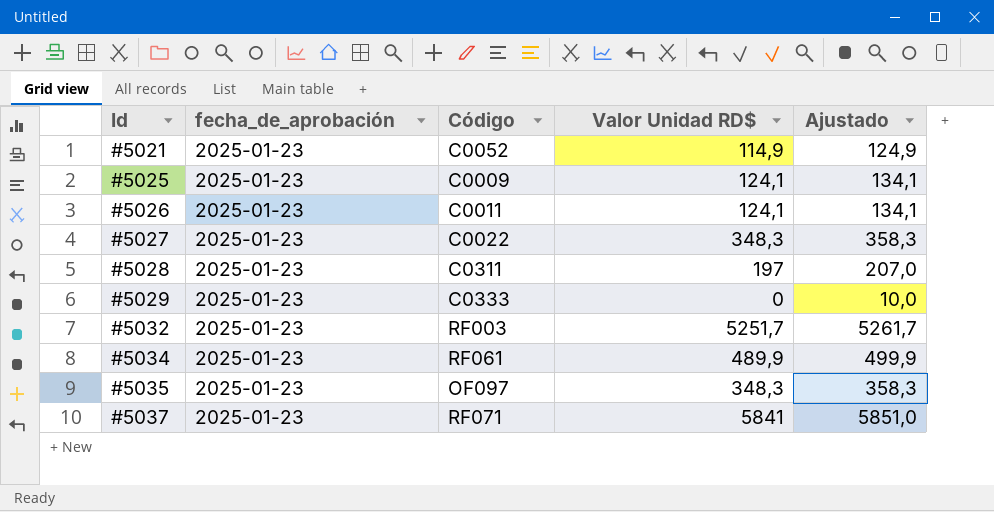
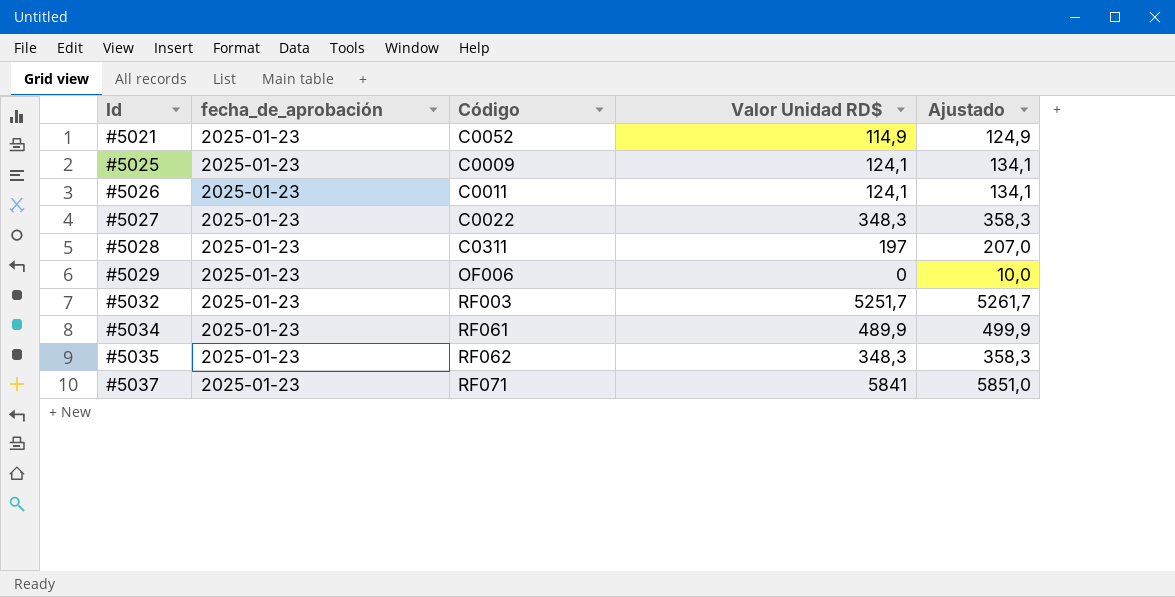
#5029 | Código: C0333 -> OF006
#5035 | Código: OF097 -> RF062

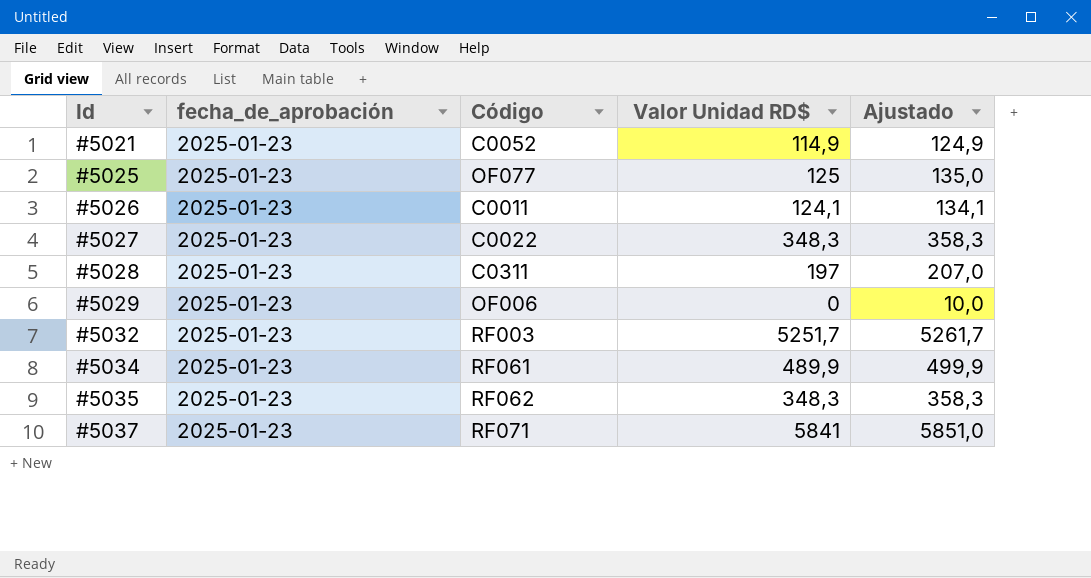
#5025 | Código: C0009 -> OF077
#5025 | Valor Unidad RD$: 124,1 -> 125
#5025 | Ajustado: 134,1 -> 135,0

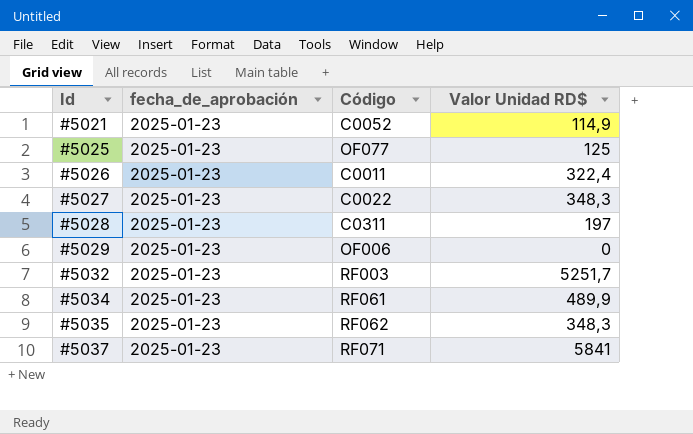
column Ajustado | formula: [Valor Unidad RD$] + 10 -> none
#5026 | Valor Unidad RD$: 124,1 -> 322,4

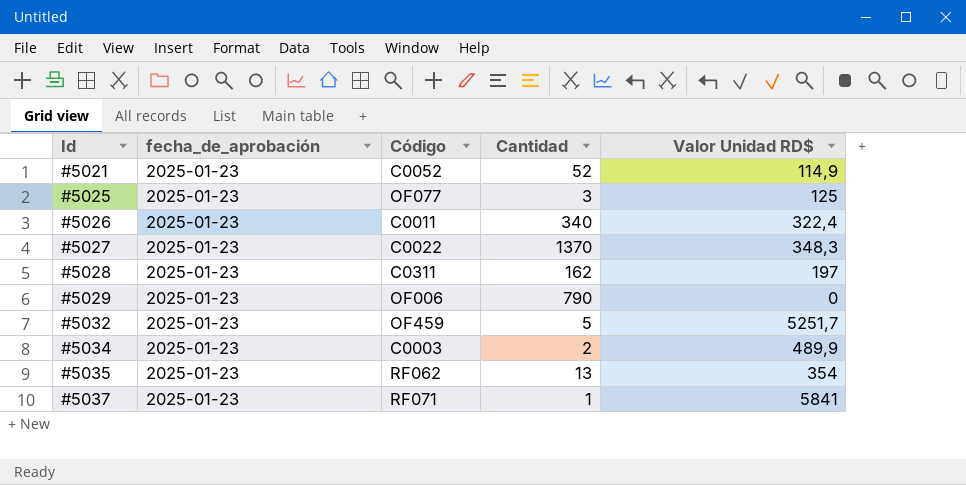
column Cantidad | position: none -> 4
#5032 | Código: RF003 -> OF459
#5034 | Código: RF061 -> C0003
#5035 | Valor Unidad RD$: 348,3 -> 354

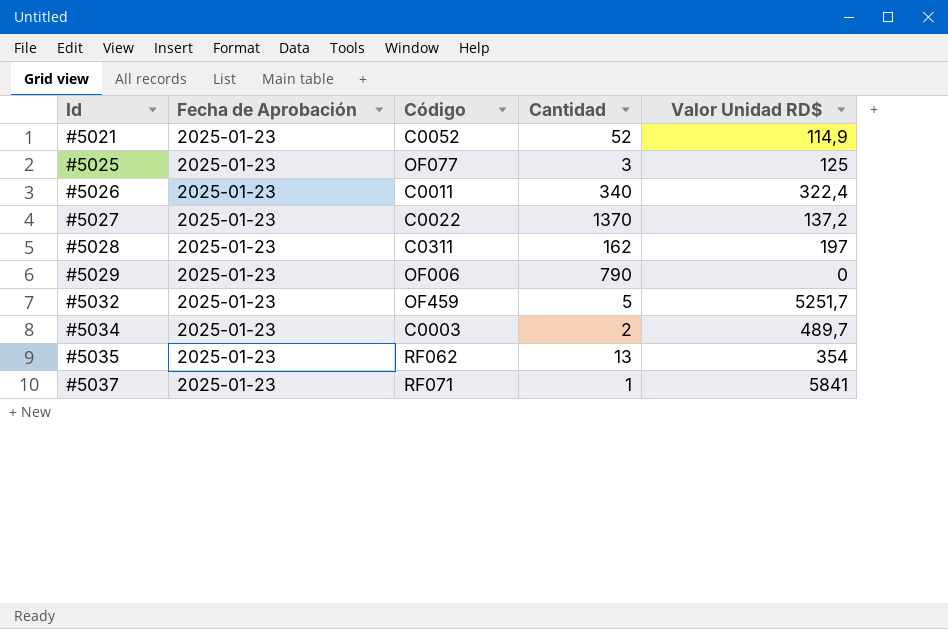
column name: fecha_de_aprobación -> Fecha de Aprobación
#5027 | Valor Unidad RD$: 348,3 -> 137,2
#5034 | Valor Unidad RD$: 489,9 -> 489,7

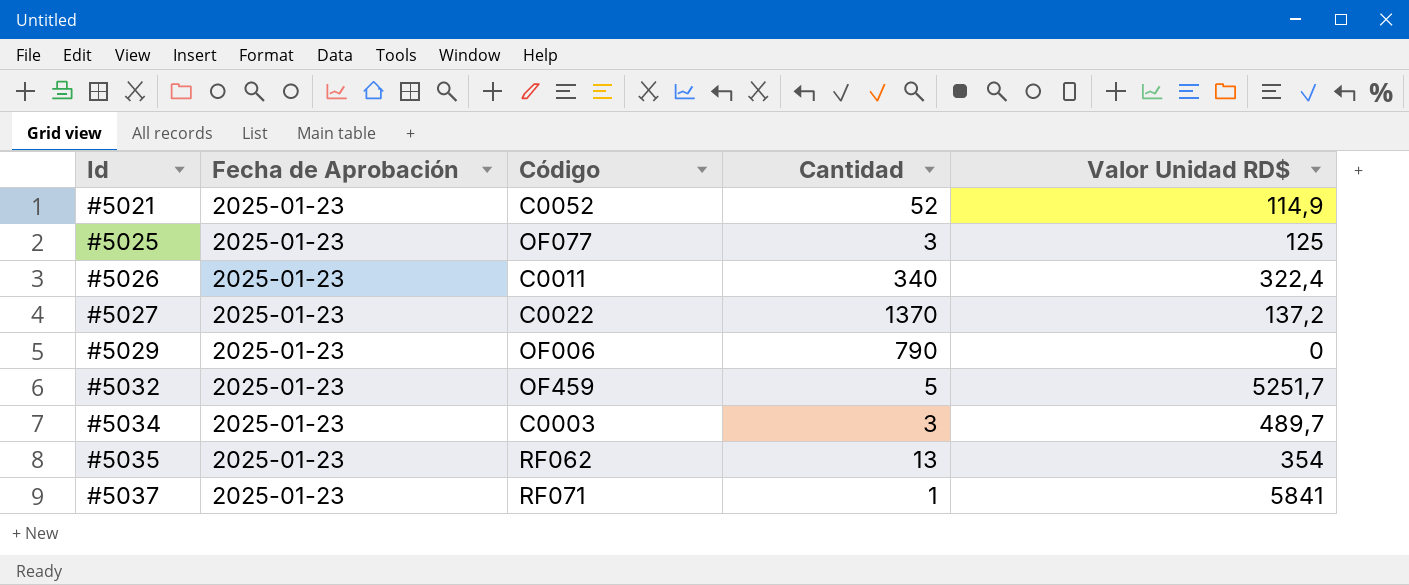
row #5028: 2025-01-23 | C0311 | 162 | 197 -> none
#5034 | Cantidad: 2 -> 3

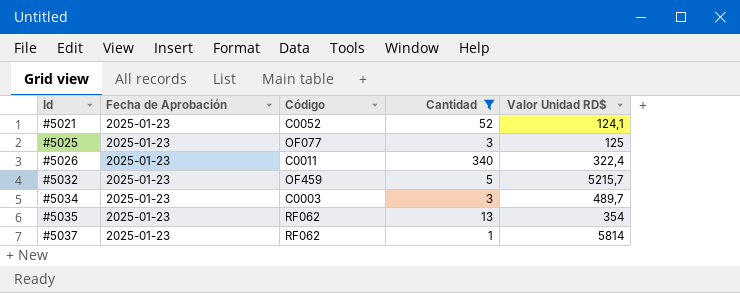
filter: none -> Cantidad <= 340
#5021 | Valor Unidad RD$: 114,9 -> 124,1
#5032 | Valor Unidad RD$: 5251,7 -> 5215,7
#5037 | Código: RF071 -> RF062
#5037 | Valor Unidad RD$: 5841 -> 5814

